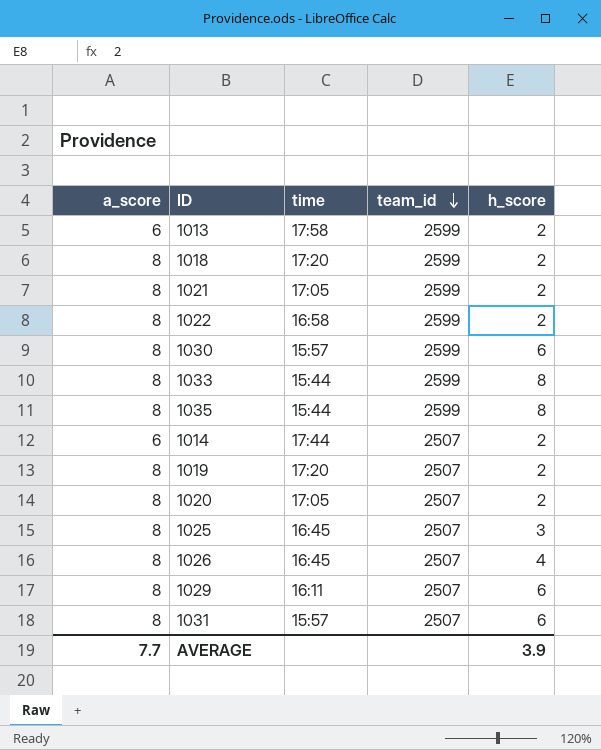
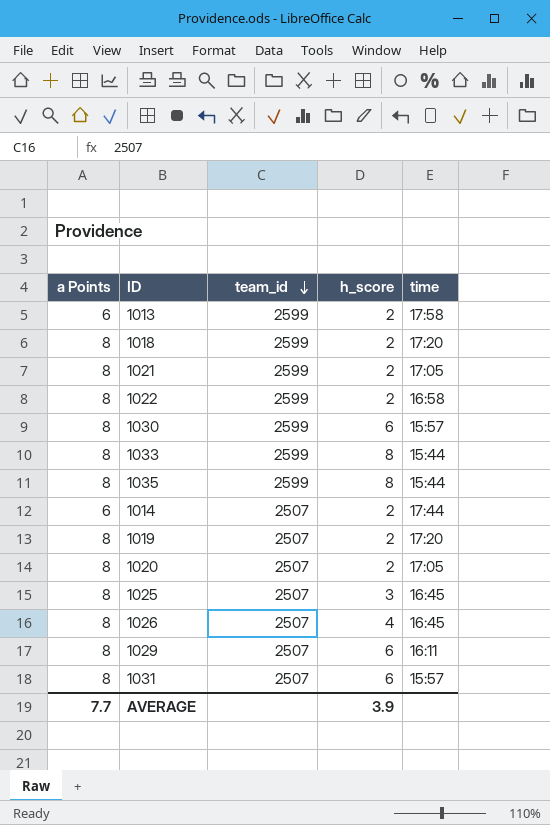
column name: a_score -> a Points
column time | position: 3 -> 5

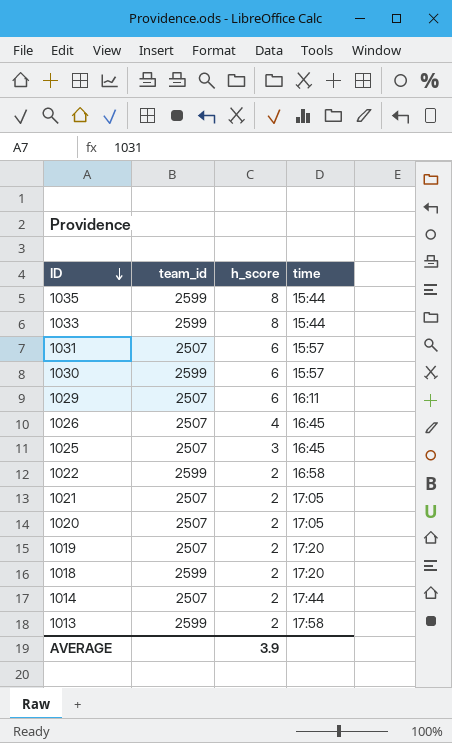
row order: team_id descending -> ID descending
column a Points | position: 1 -> none
1021 | team_id: 2599 -> 2507

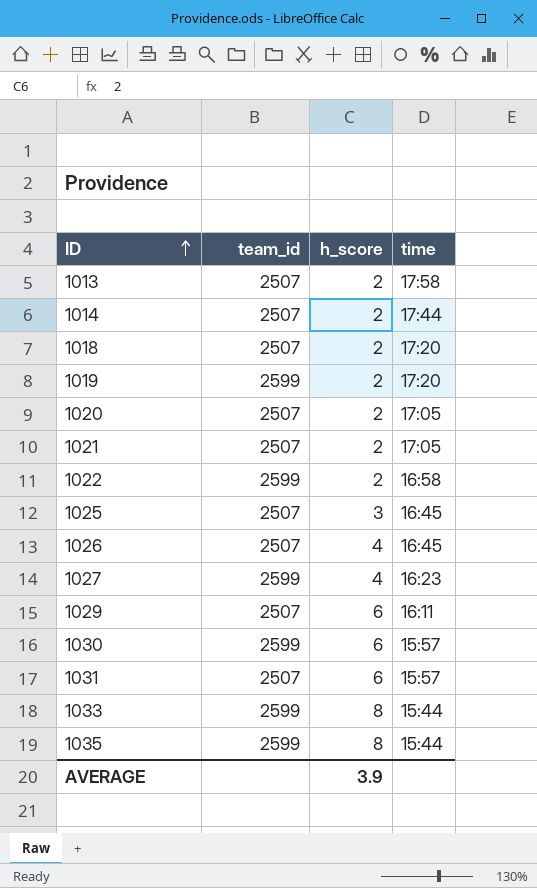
row order: ID descending -> ID ascending
1013 | team_id: 2599 -> 2507
1018 | team_id: 2599 -> 2507
1019 | team_id: 2507 -> 2599
row 1027: none -> 2599 | 4 | 16:23

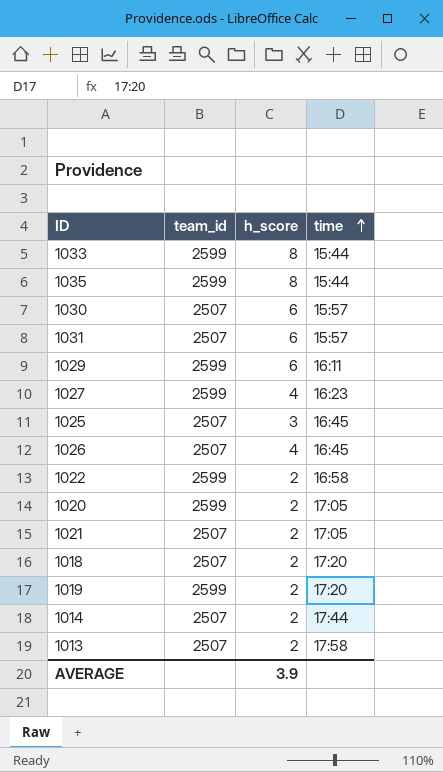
row order: ID ascending -> time ascending
1030 | team_id: 2599 -> 2507
1029 | team_id: 2507 -> 2599
1020 | team_id: 2507 -> 2599

